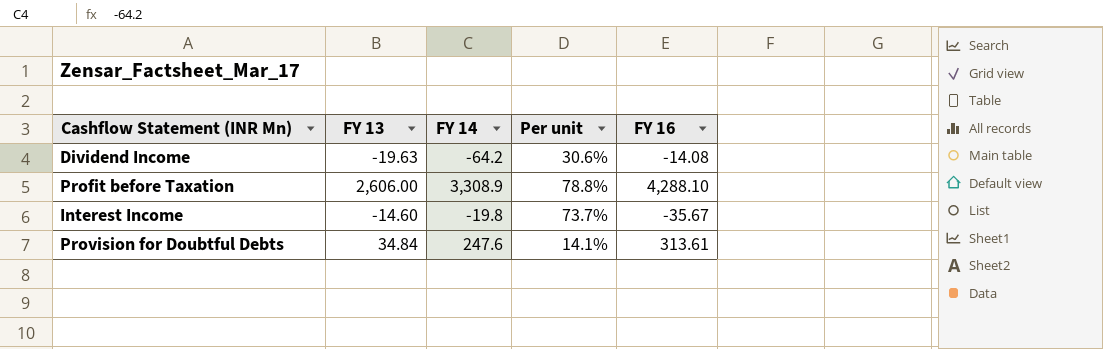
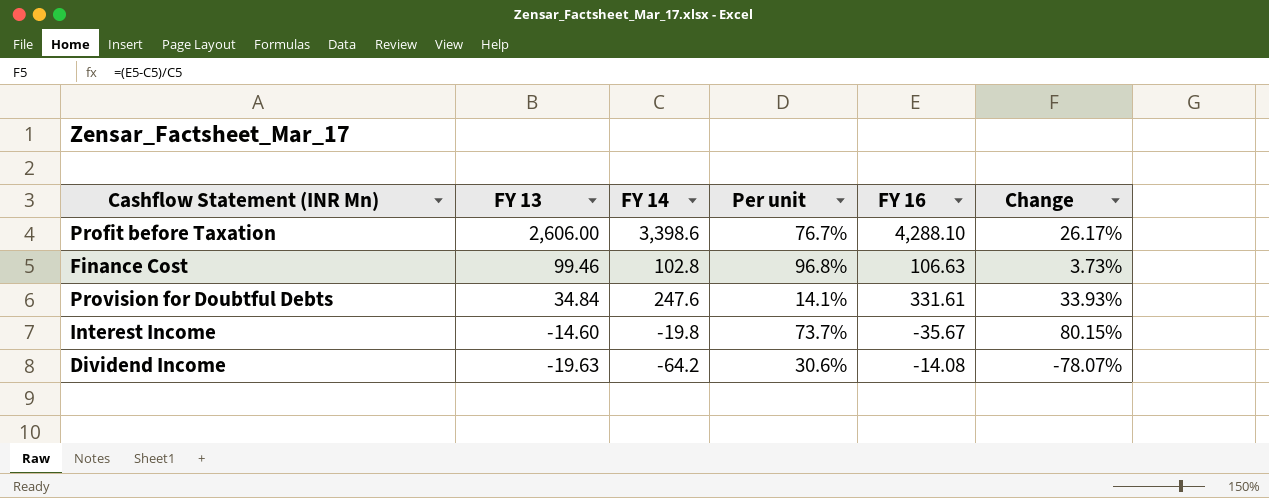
row order: none -> FY 13 descending
column Change | formula: none -> ([FY 16] - [FY 14]) / [FY 14]
Profit before Taxation | FY 14: 3,308.9 -> 3,398.6
Profit before Taxation | Per unit: 78.8% -> 76.7%
row Finance Cost: none -> 99.46 | 102.8 | 96.8% | 106.63 | 3.73%
Provision for Doubtful Debts | FY 16: 313.61 -> 331.61

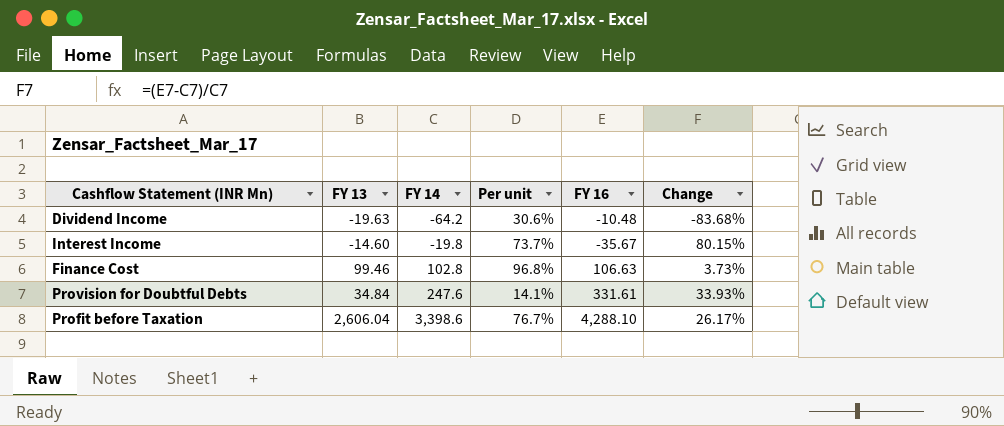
row order: FY 13 descending -> FY 14 ascending
Dividend Income | FY 16: -14.08 -> -10.48
Dividend Income | Change: -78.07% -> -83.68%
Profit before Taxation | FY 13: 2,606.00 -> 2,606.04

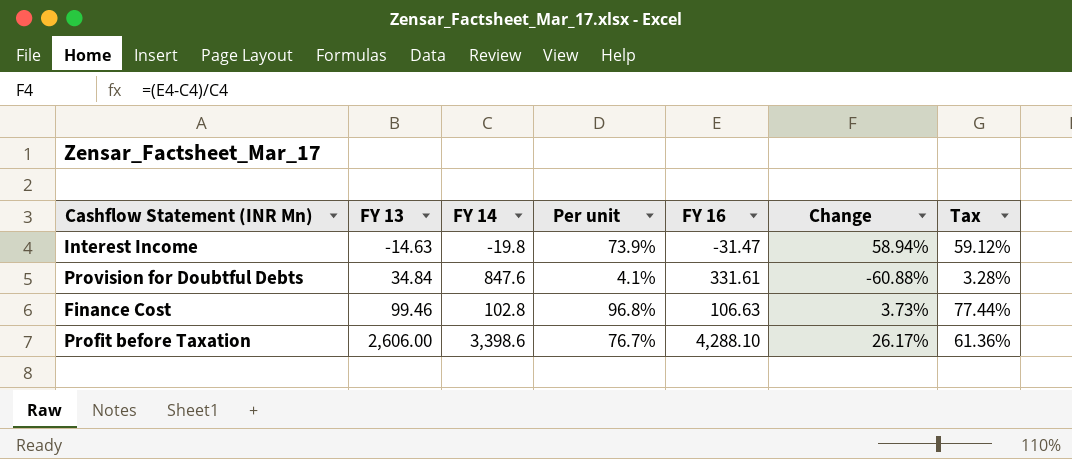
row order: FY 14 ascending -> FY 13 ascending
column Tax | formula: none -> [Per unit] * 0.8
row Dividend Income: -19.63 | -64.2 | 30.6% | -10.48 | -83.68% -> none
Interest Income | FY 13: -14.60 -> -14.63
Interest Income | Per unit: 73.7% -> 73.9%
Interest Income | FY 16: -35.67 -> -31.47
Interest Income | Change: 80.15% -> 58.94%
Provision for Doubtful Debts | FY 14: 247.6 -> 847.6
Provision for Doubtful Debts | Per unit: 14.1% -> 4.1%
Provision for Doubtful Debts | Change: 33.93% -> -60.88%
Profit before Taxation | FY 13: 2,606.04 -> 2,606.00

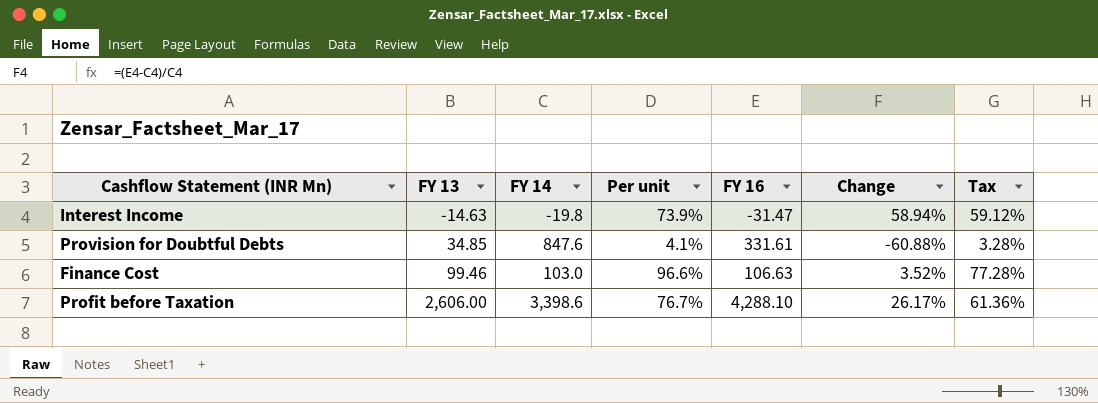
Provision for Doubtful Debts | FY 13: 34.84 -> 34.85
Finance Cost | FY 14: 102.8 -> 103.0
Finance Cost | Per unit: 96.8% -> 96.6%
Finance Cost | Change: 3.73% -> 3.52%
Finance Cost | Tax: 77.44% -> 77.28%

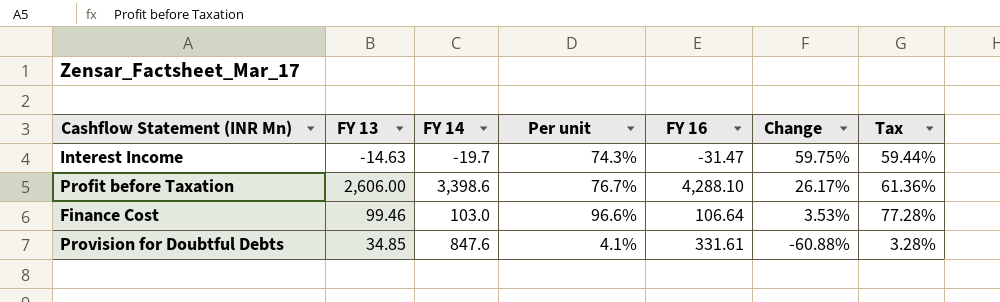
row order: FY 13 ascending -> Change descending
Interest Income | FY 14: -19.8 -> -19.7
Interest Income | Per unit: 73.9% -> 74.3%
Interest Income | Change: 58.94% -> 59.75%
Interest Income | Tax: 59.12% -> 59.44%
Finance Cost | FY 16: 106.63 -> 106.64
Finance Cost | Change: 3.52% -> 3.53%

